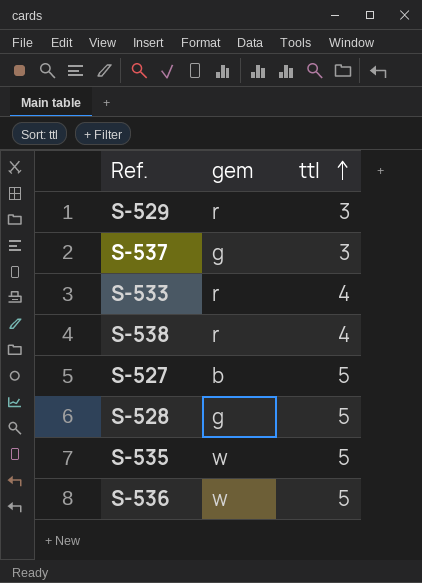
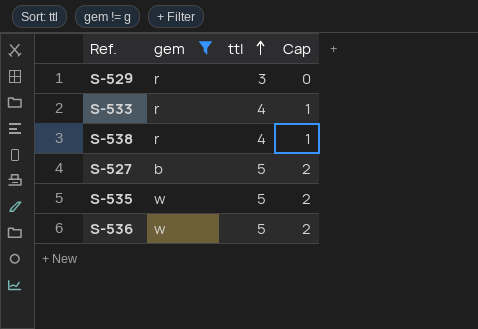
filter: none -> gem != g
column Cap | formula: none -> [ttl] - 3

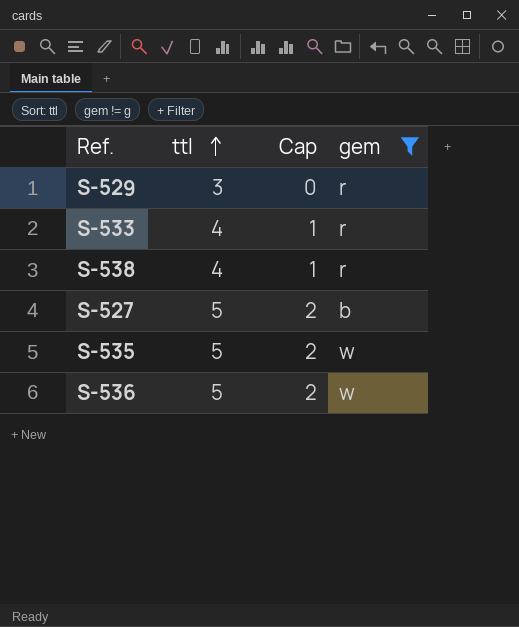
column gem | position: 2 -> 4

